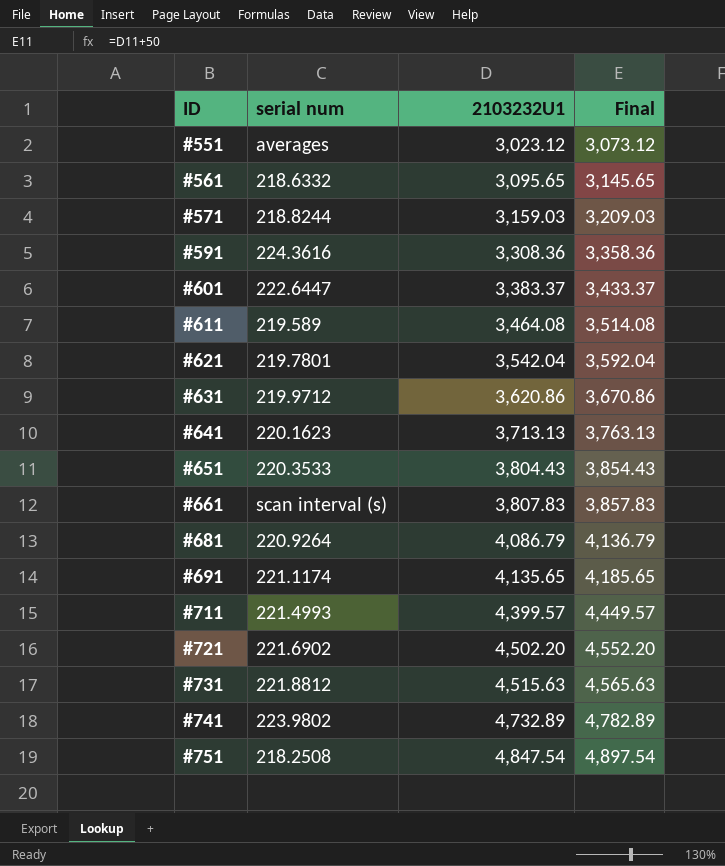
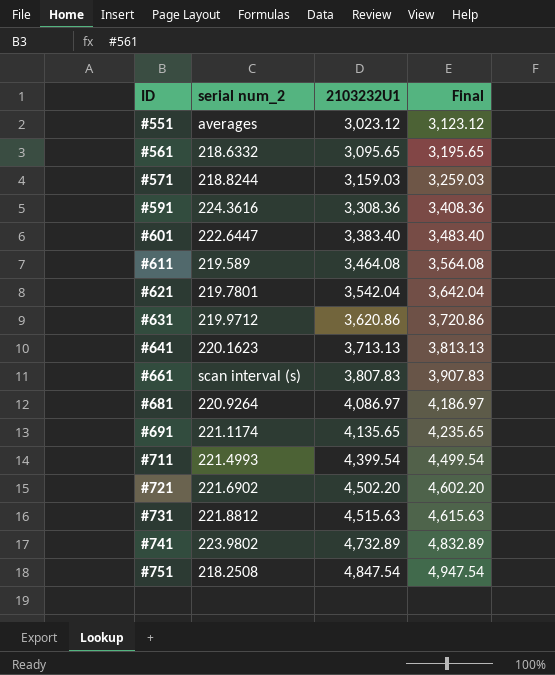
column name: serial num -> serial num_2
column Final | formula: [2103232U1] + 50 -> [2103232U1] + 100
row #651: 220.3533 | 3,804.43 | 3,854.43 -> none
#601 | 2103232U1: 3,383.37 -> 3,383.40
#681 | 2103232U1: 4,086.79 -> 4,086.97
#711 | 2103232U1: 4,399.57 -> 4,399.54

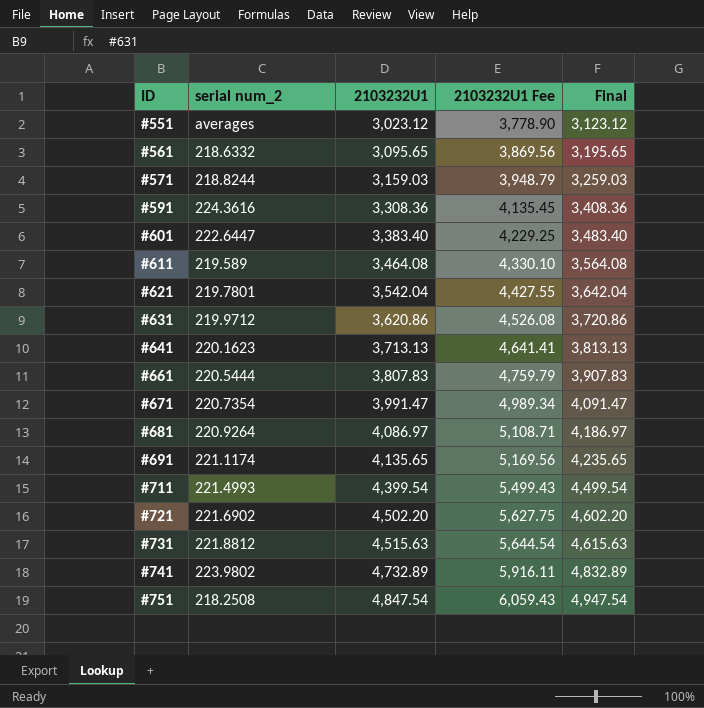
column 2103232U1 Fee | formula: none -> [2103232U1] * 1.25
#661 | serial num_2: scan interval (s) -> 220.5444
row #671: none -> 220.7354 | 3,991.47 | 4,989.34 | 4,091.47

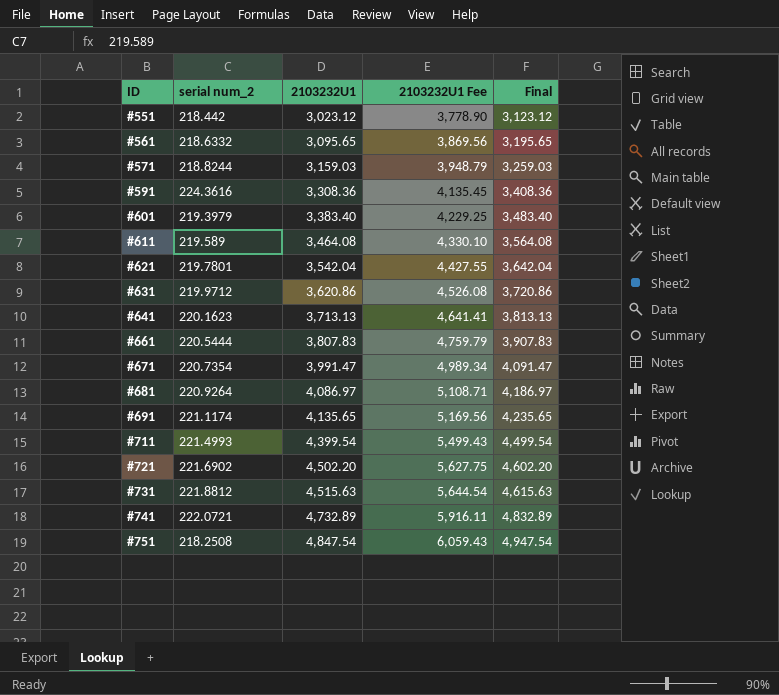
#551 | serial num_2: averages -> 218.442
#601 | serial num_2: 222.6447 -> 219.3979
#741 | serial num_2: 223.9802 -> 222.0721

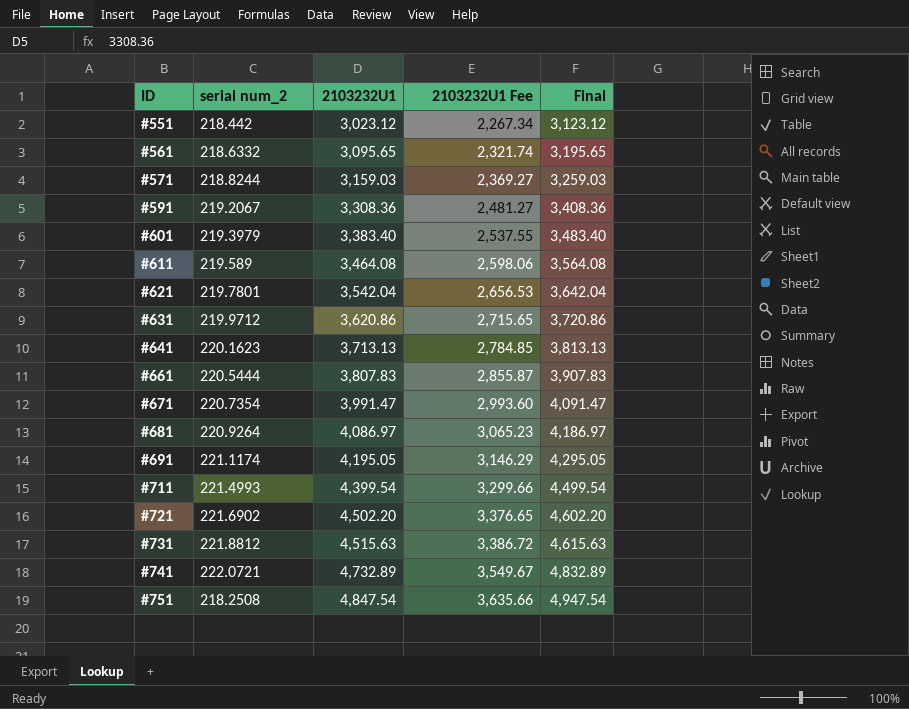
column 2103232U1 Fee | formula: [2103232U1] * 1.25 -> [2103232U1] * 0.75
#591 | serial num_2: 224.3616 -> 219.2067
#691 | 2103232U1: 4,135.65 -> 4,195.05
#691 | Final: 4,235.65 -> 4,295.05

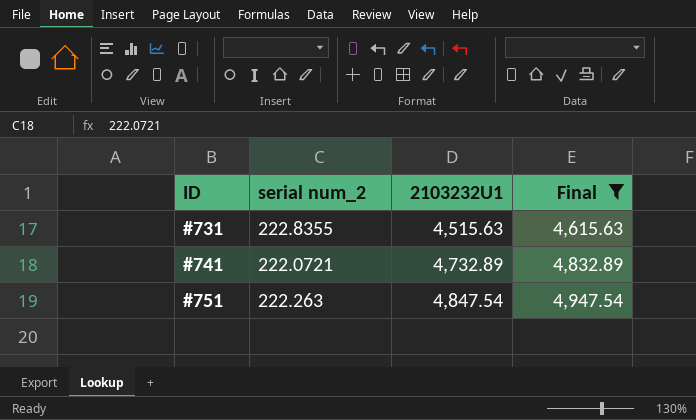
filter: none -> Final >= 4,615.63
column 2103232U1 Fee | formula: [2103232U1] * 0.75 -> none
#731 | serial num_2: 221.8812 -> 222.8355
#751 | serial num_2: 218.2508 -> 222.263

